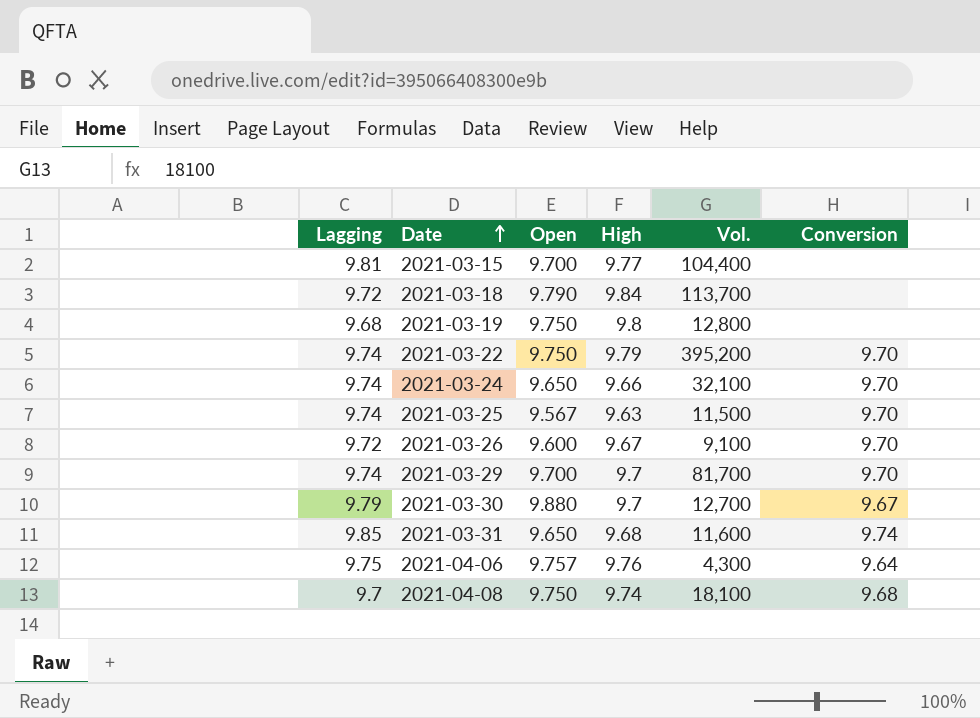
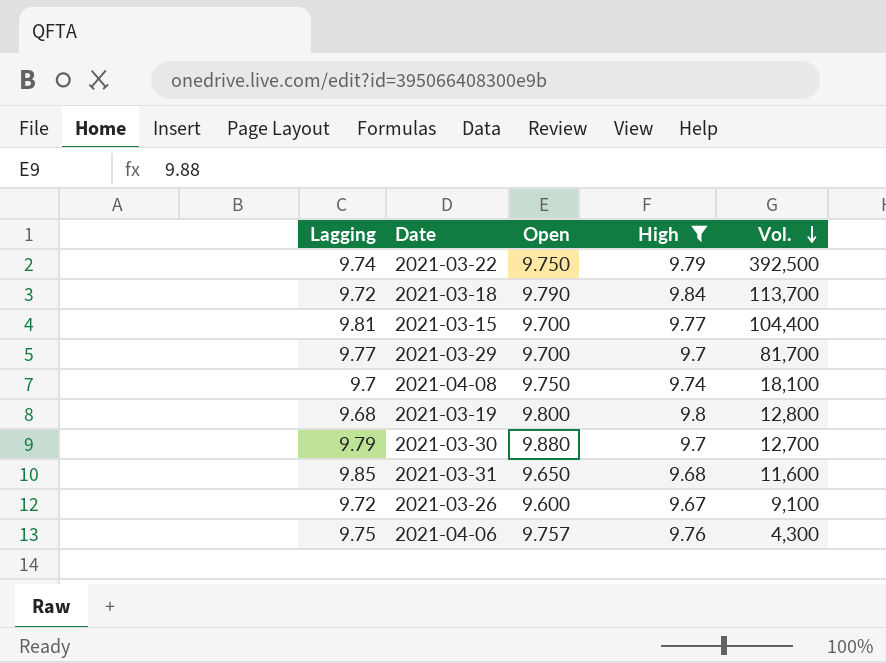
filter: none -> High >= 9.67
row order: Date ascending -> Vol. descending
column Conversion | position: 6 -> none
2021-03-22 | Vol.: 395,200 -> 392,500
2021-03-29 | Lagging: 9.74 -> 9.77
2021-03-19 | Open: 9.750 -> 9.800

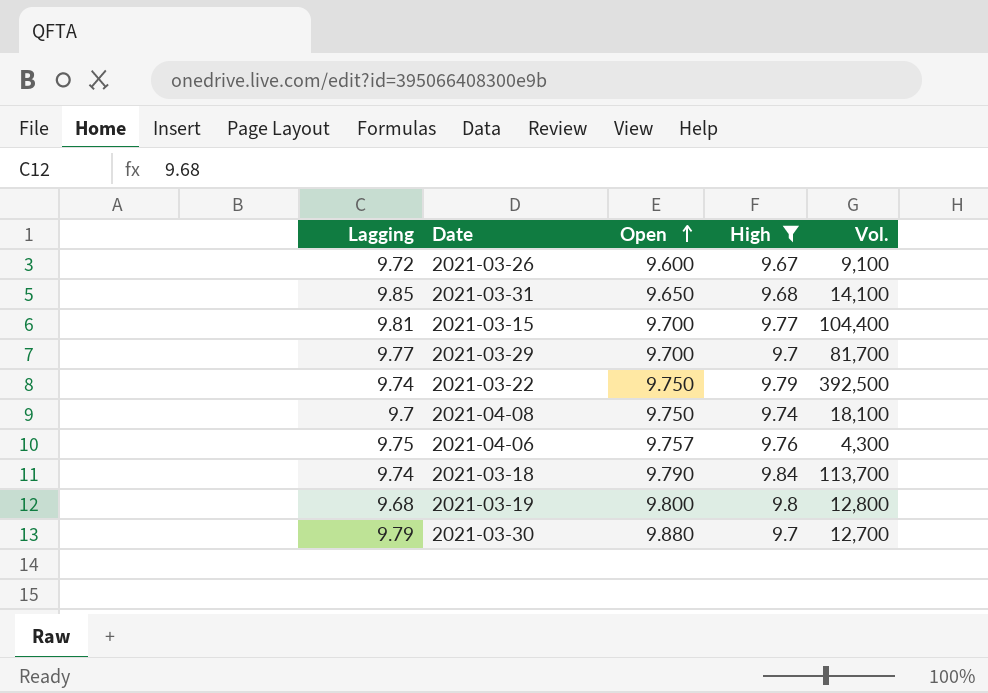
row order: Vol. descending -> Open ascending
2021-03-31 | Vol.: 11,600 -> 14,100
2021-03-18 | Lagging: 9.72 -> 9.74

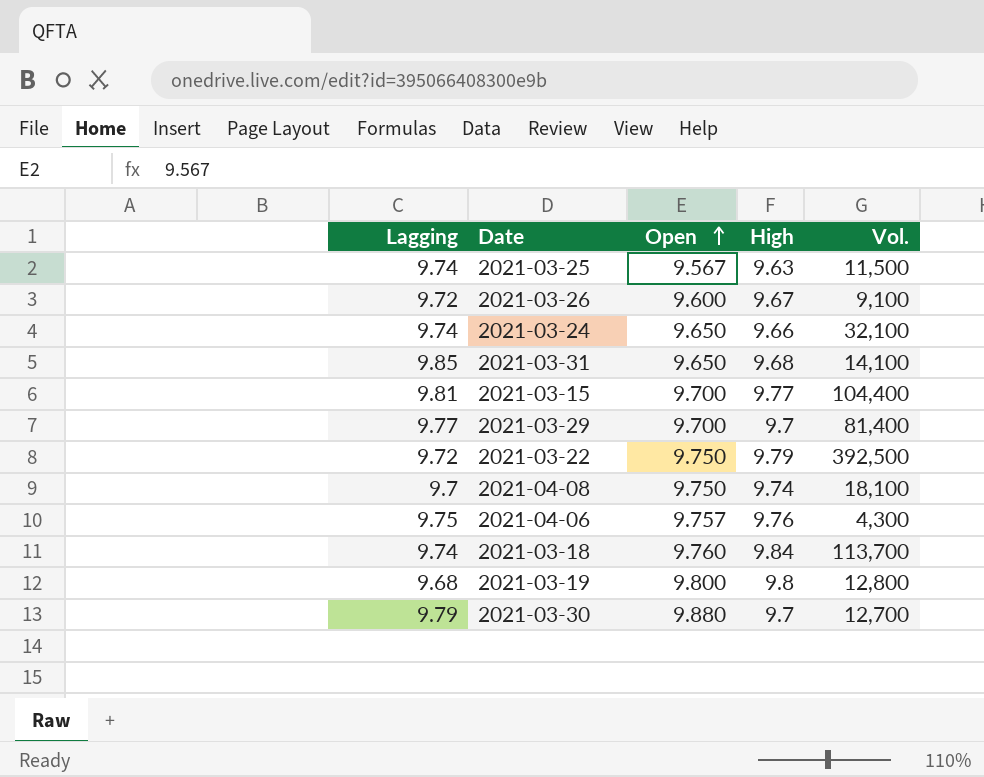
filter: High >= 9.67 -> none
2021-03-29 | Vol.: 81,700 -> 81,400
2021-03-22 | Lagging: 9.74 -> 9.72
2021-03-18 | Open: 9.790 -> 9.760

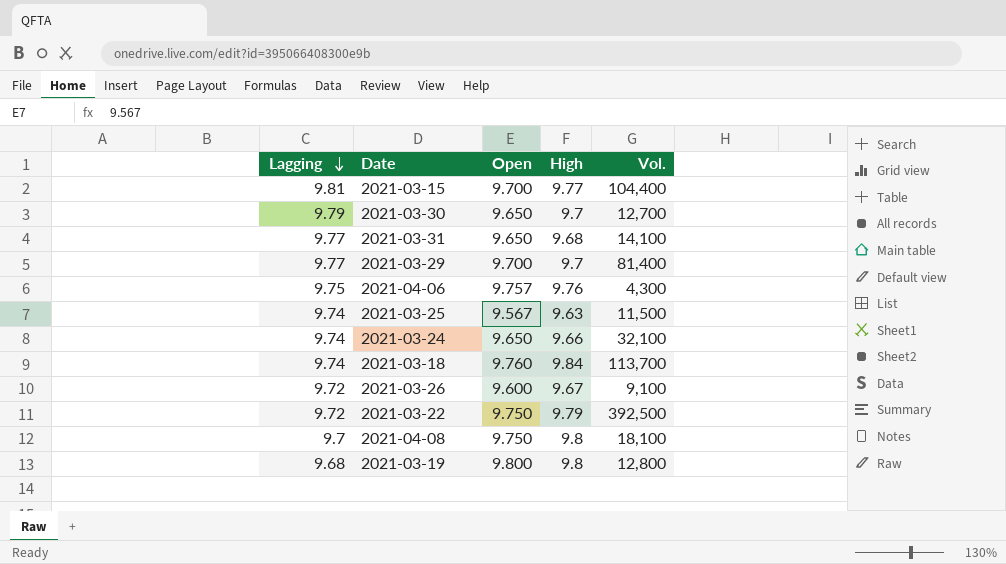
row order: Open ascending -> Lagging descending
2021-03-30 | Open: 9.880 -> 9.650
2021-03-31 | Lagging: 9.85 -> 9.77
2021-04-08 | High: 9.74 -> 9.8

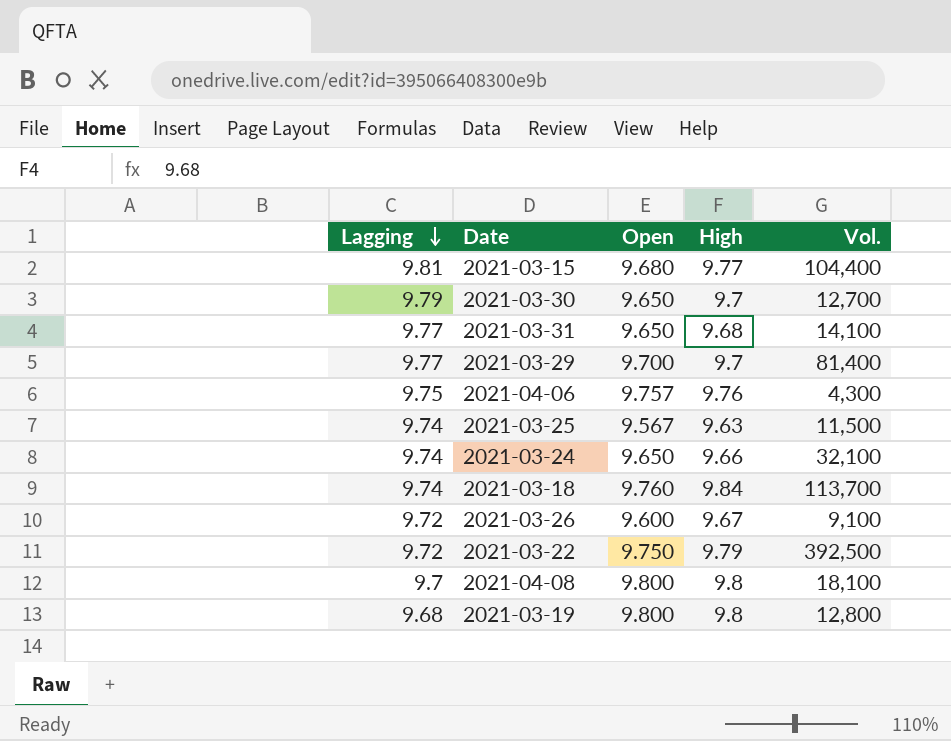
2021-03-15 | Open: 9.700 -> 9.680
2021-04-08 | Open: 9.750 -> 9.800

